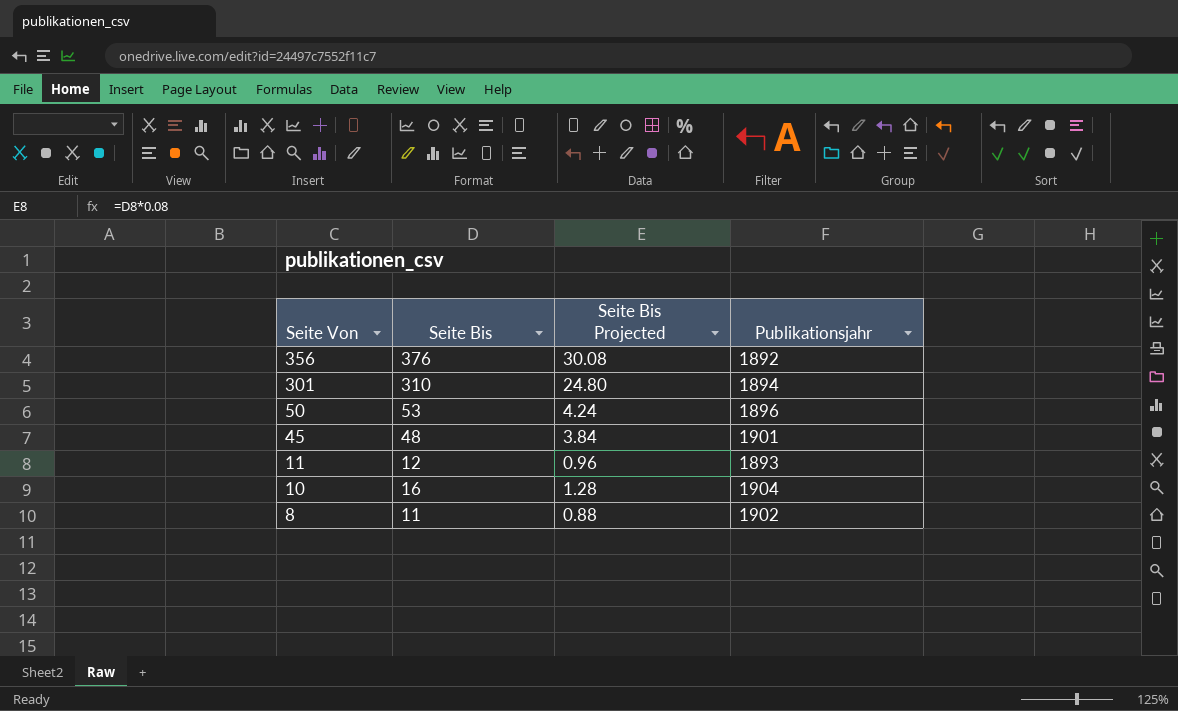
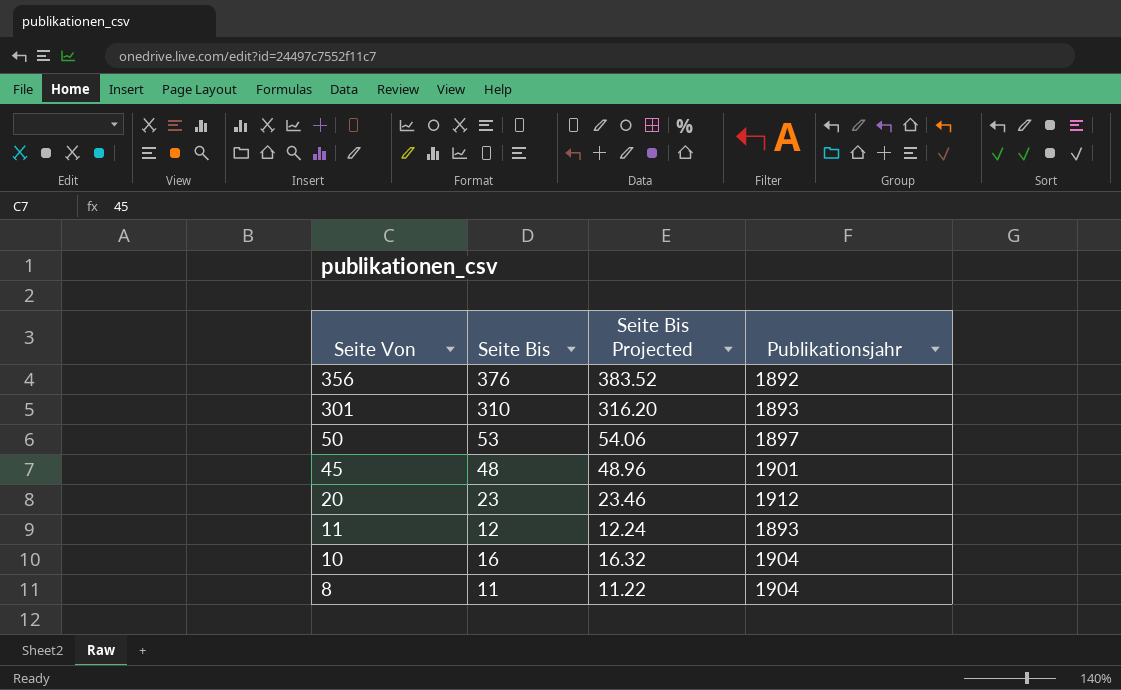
column Seite Bis Projected | formula: [Seite Bis] * 0.08 -> [Seite Bis] * 1.02
301 | Publikationsjahr: 1894 -> 1893
50 | Publikationsjahr: 1896 -> 1897
row 20: none -> 23 | 23.46 | 1912
8 | Publikationsjahr: 1902 -> 1904

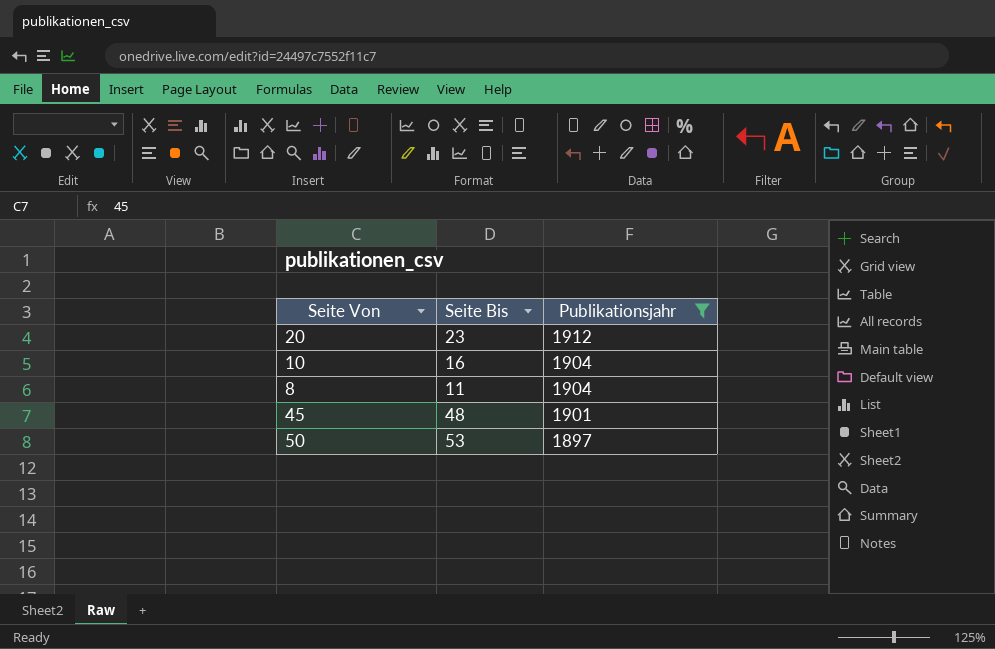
filter: none -> Publikationsjahr >= 1897
row order: Seite Von descending -> Publikationsjahr descending
column Seite Bis Projected | formula: [Seite Bis] * 1.02 -> none

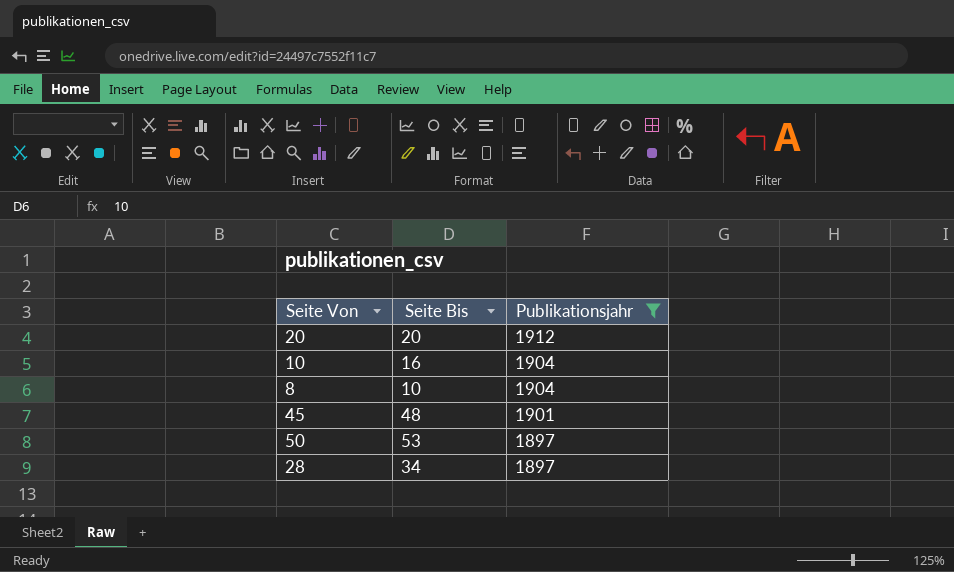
20 | Seite Bis: 23 -> 20
8 | Seite Bis: 11 -> 10
row 28: none -> 34 | 1897

